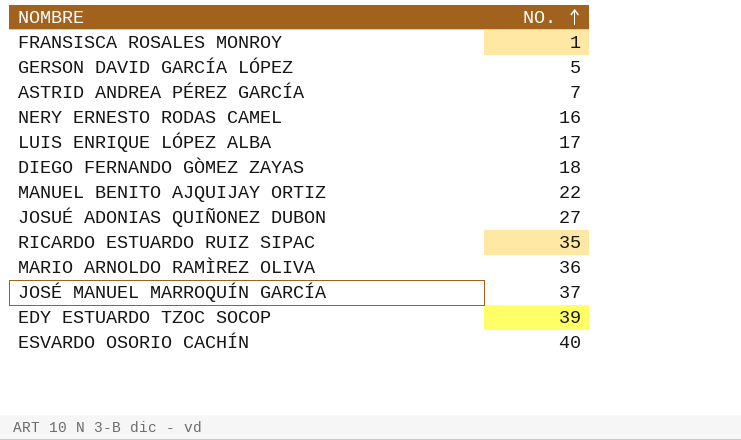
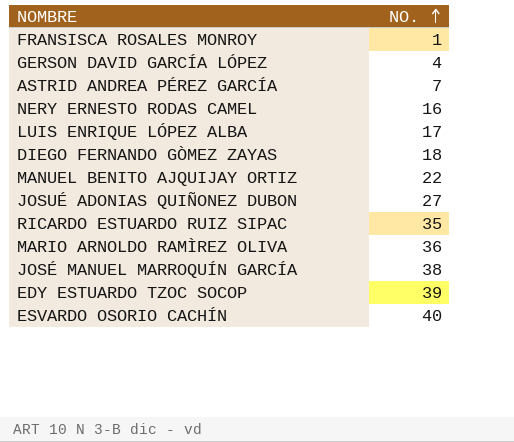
GERSON DAVID GARCÍA LÓPEZ | NO.: 5 -> 4
JOSÉ MANUEL MARROQUÍN GARCÍA | NO.: 37 -> 38

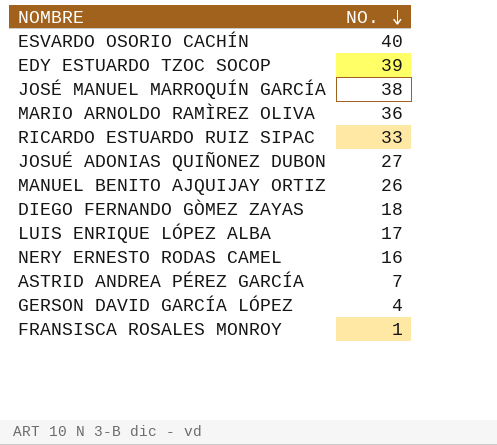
row order: NO. ascending -> NO. descending
RICARDO ESTUARDO RUIZ SIPAC | NO.: 35 -> 33
MANUEL BENITO AJQUIJAY ORTIZ | NO.: 22 -> 26

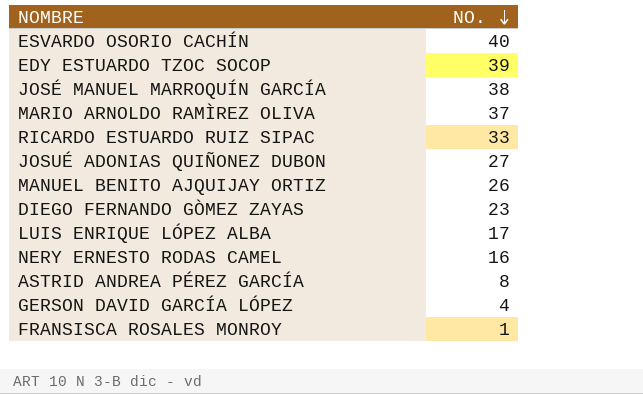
MARIO ARNOLDO RAMÌREZ OLIVA | NO.: 36 -> 37
DIEGO FERNANDO GÒMEZ ZAYAS | NO.: 18 -> 23
ASTRID ANDREA PÉREZ GARCÍA | NO.: 7 -> 8

